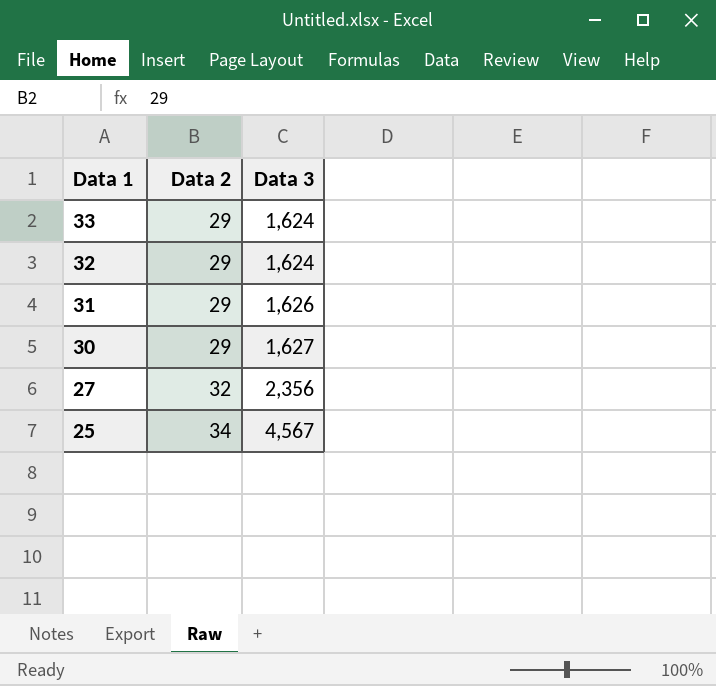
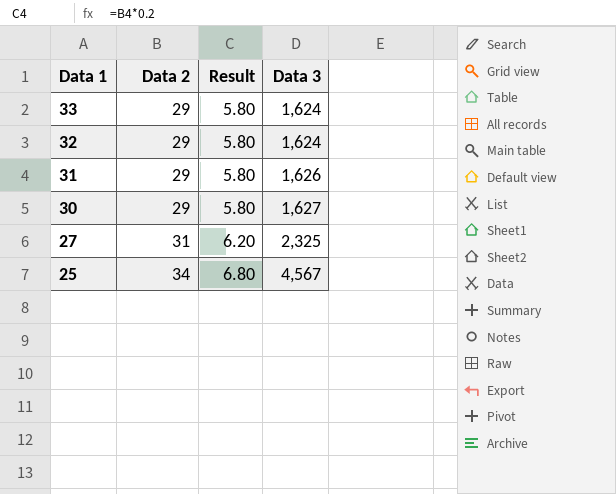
column Result | formula: none -> [Data 2] * 0.2
27 | Data 2: 32 -> 31
27 | Data 3: 2,356 -> 2,325

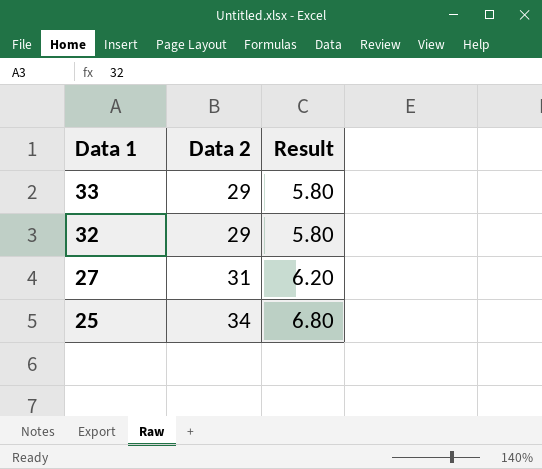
column Data 3 | position: 4 -> none
row 31: 29 | 5.80 | 1,626 -> none
row 30: 29 | 5.80 | 1,627 -> none

